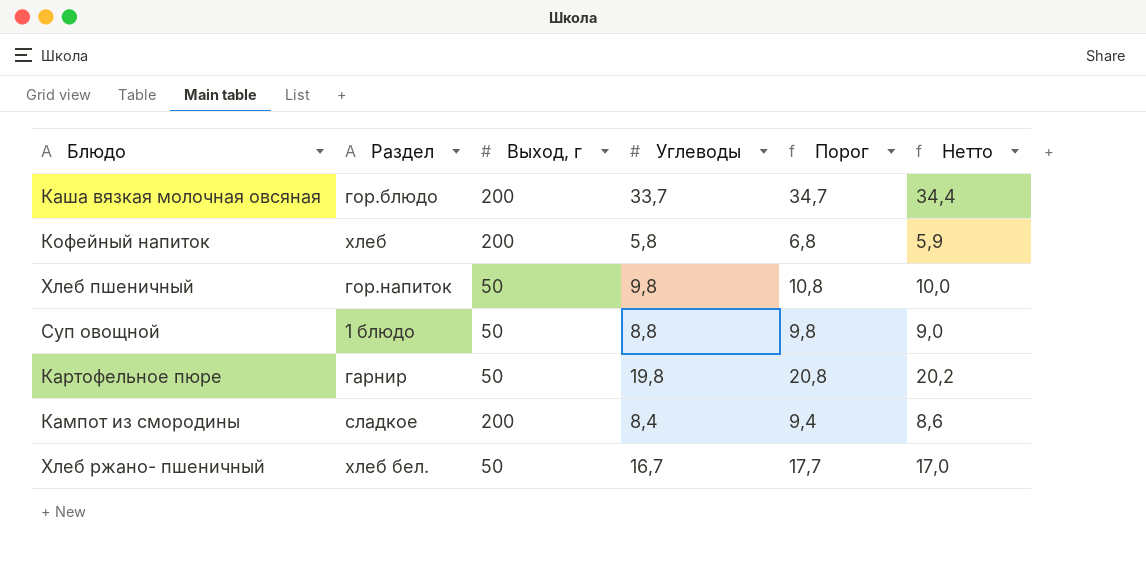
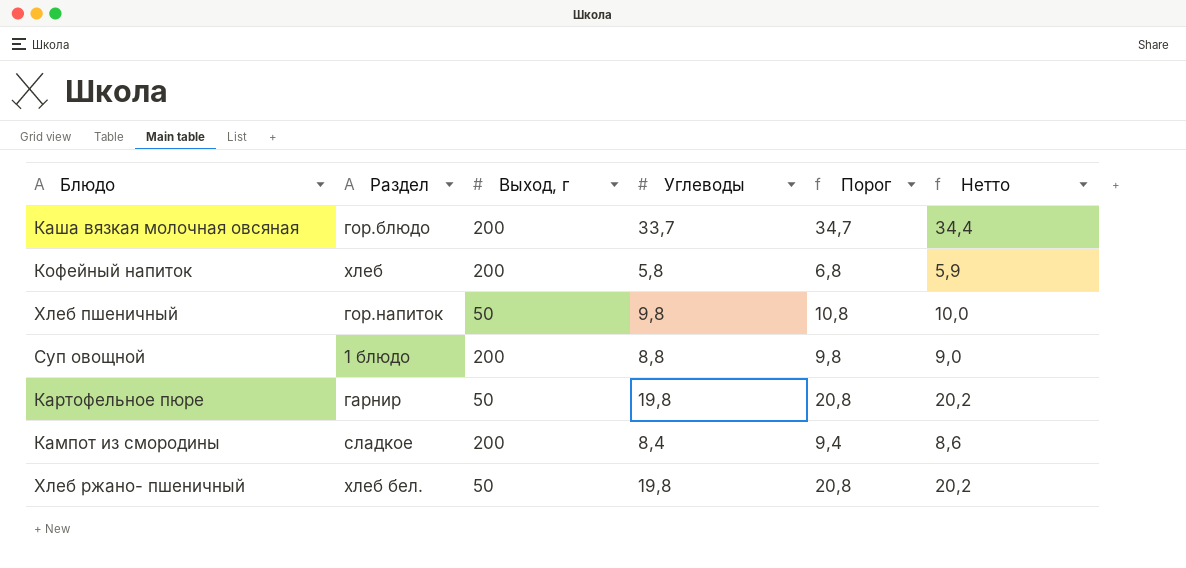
Суп овощной | Выход, г: 50 -> 200
Хлеб ржано- пшеничный | Углеводы: 16,7 -> 19,8
Хлеб ржано- пшеничный | Порог: 17,7 -> 20,8
Хлеб ржано- пшеничный | Нетто: 17,0 -> 20,2

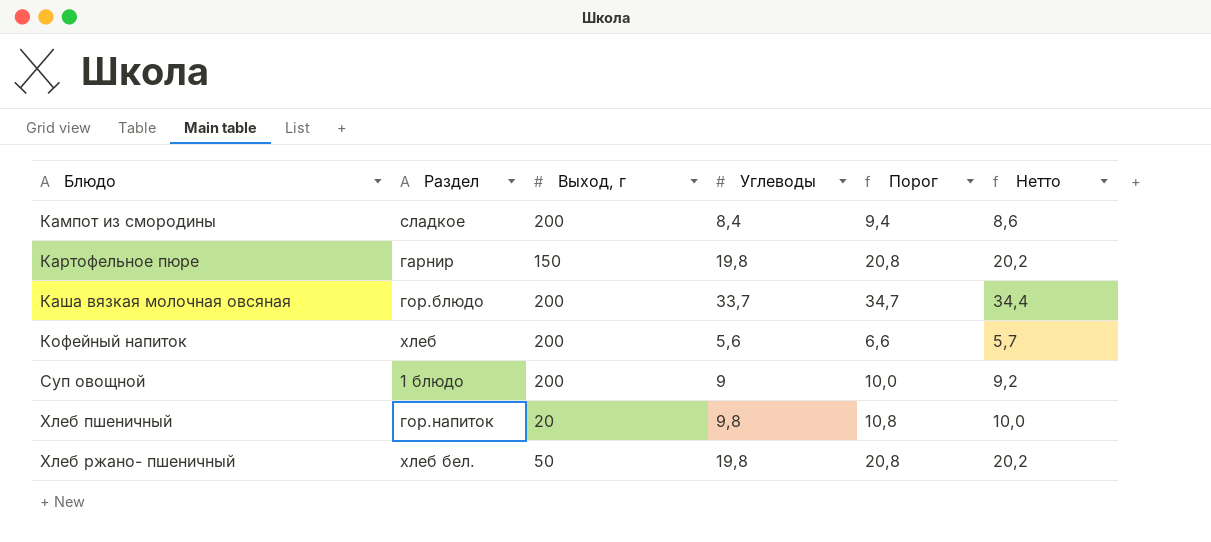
row order: none -> Блюдо ascending
Картофельное пюре | Выход, г: 50 -> 150
Кофейный напиток | Углеводы: 5,8 -> 5,6
Кофейный напиток | Порог: 6,8 -> 6,6
Кофейный напиток | Нетто: 5,9 -> 5,7
Суп овощной | Углеводы: 8,8 -> 9
Суп овощной | Порог: 9,8 -> 10,0
Суп овощной | Нетто: 9,0 -> 9,2
Хлеб пшеничный | Выход, г: 50 -> 20

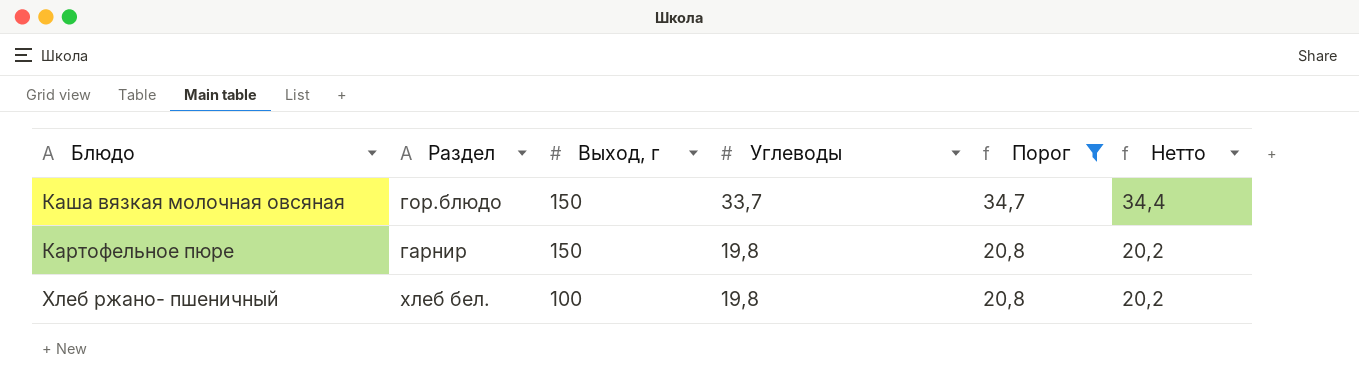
filter: none -> Порог >= 20,8
row order: Блюдо ascending -> Выход, г descending
Каша вязкая молочная овсяная | Выход, г: 200 -> 150
Хлеб ржано- пшеничный | Выход, г: 50 -> 100

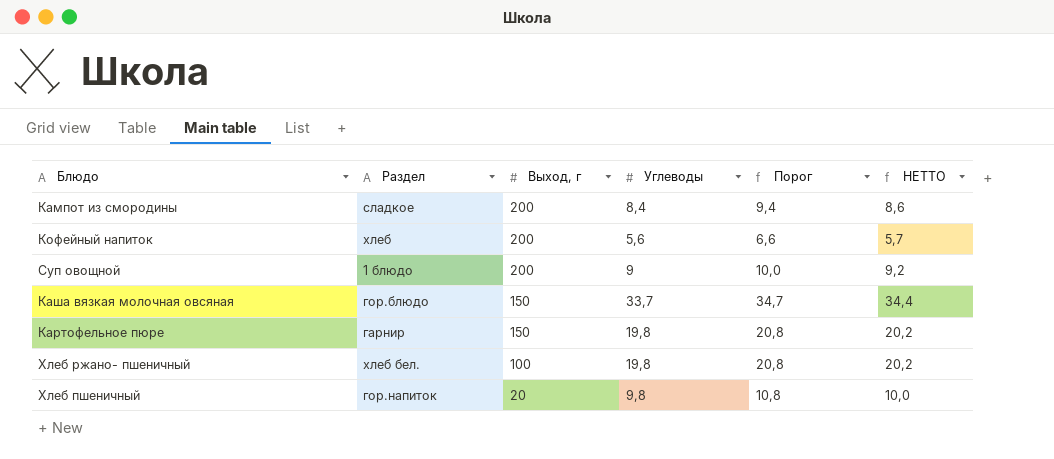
filter: Порог >= 20,8 -> none
column name: Нетто -> НЕТТО

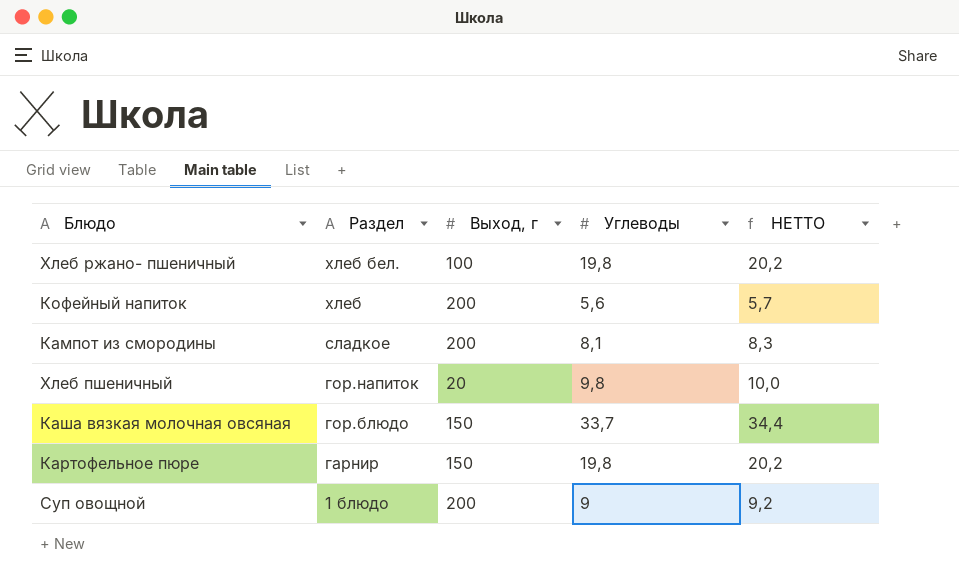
row order: Выход, г descending -> Раздел descending
column Порог | formula: [Углеводы] + 1 -> none
Кампот из смородины | Углеводы: 8,4 -> 8,1
Кампот из смородины | НЕТТО: 8,6 -> 8,3

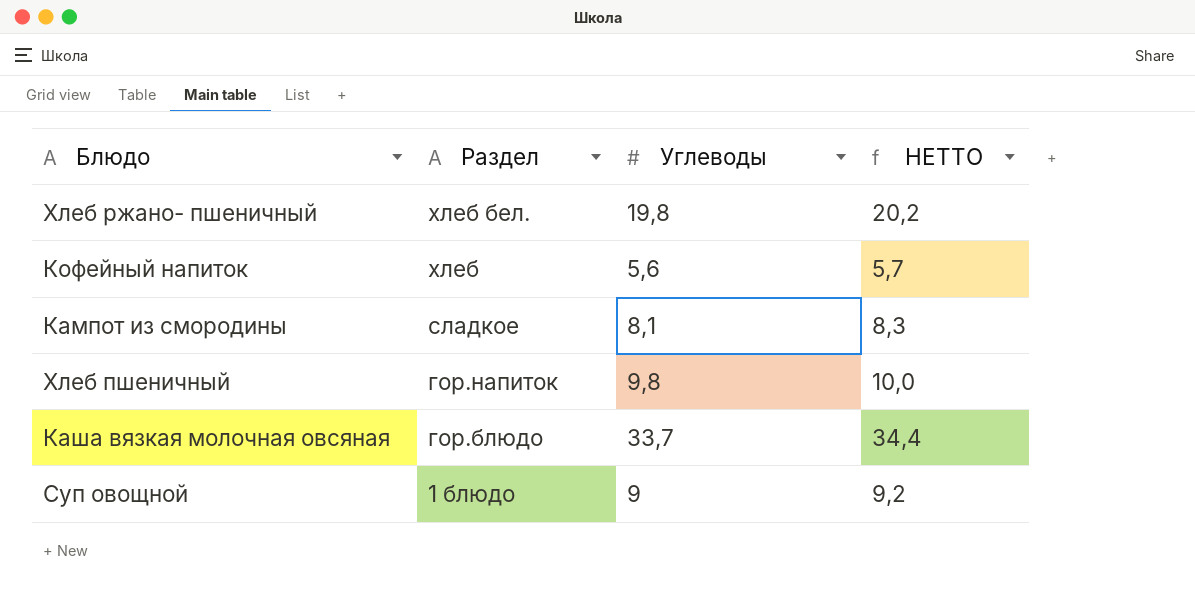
column Выход, г | position: 3 -> none
row Картофельное пюре: гарнир | 150 | 19,8 | 20,2 -> none

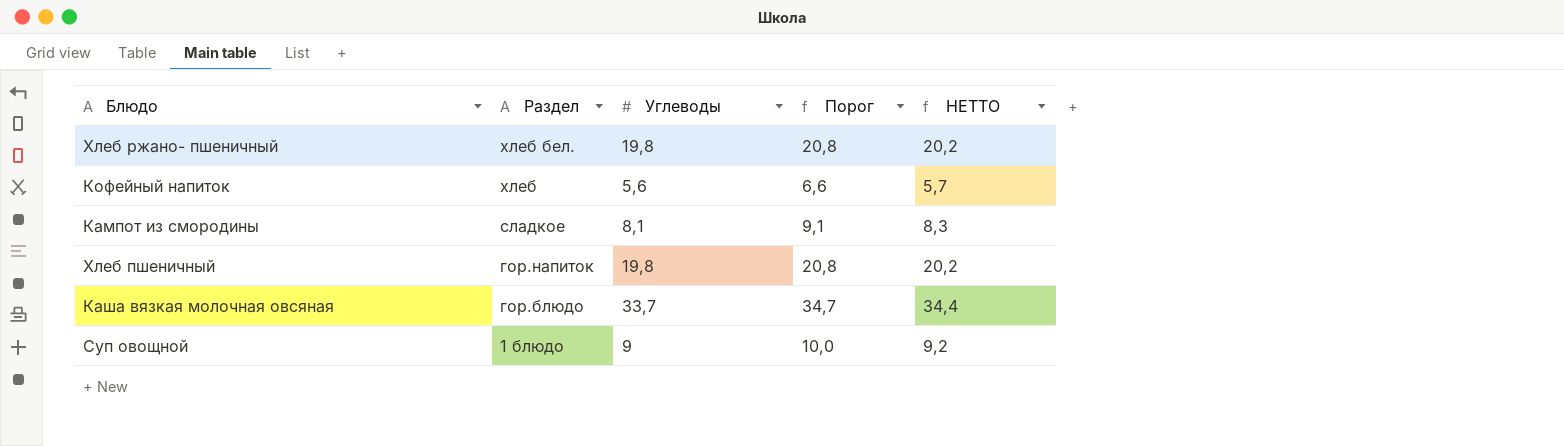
column Порог | formula: none -> [Углеводы] + 1
Хлеб пшеничный | Углеводы: 9,8 -> 19,8
Хлеб пшеничный | НЕТТО: 10,0 -> 20,2

